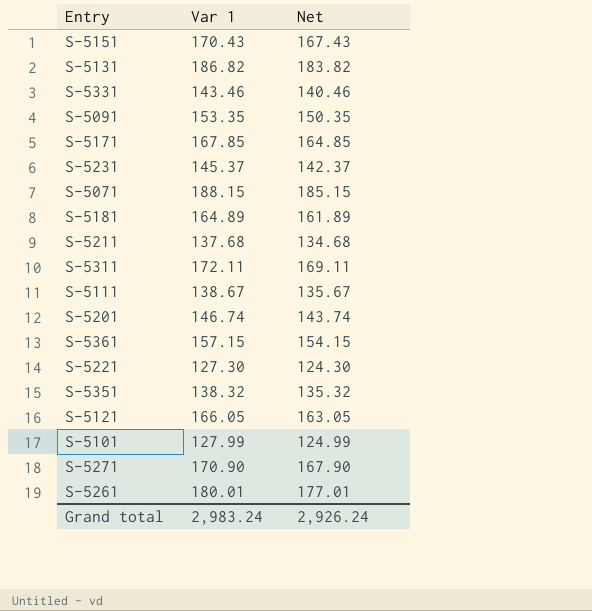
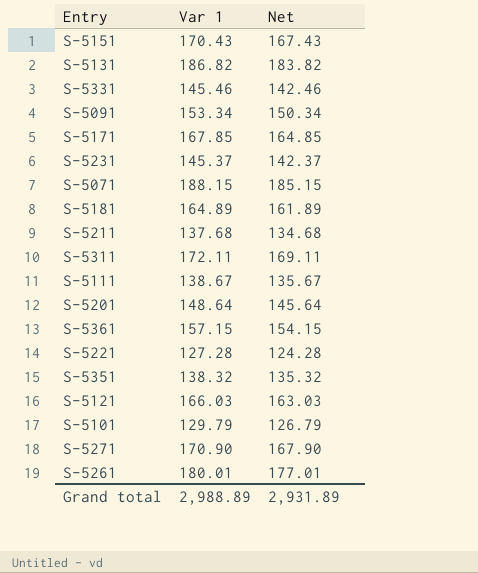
S-5331 | Var 1: 143.46 -> 145.46
S-5331 | Net: 140.46 -> 142.46
S-5091 | Var 1: 153.35 -> 153.34
S-5091 | Net: 150.35 -> 150.34
S-5201 | Var 1: 146.74 -> 148.64
S-5201 | Net: 143.74 -> 145.64
S-5221 | Var 1: 127.30 -> 127.28
S-5221 | Net: 124.30 -> 124.28
S-5121 | Var 1: 166.05 -> 166.03
S-5121 | Net: 163.05 -> 163.03
S-5101 | Var 1: 127.99 -> 129.79
S-5101 | Net: 124.99 -> 126.79
Grand total | Var 1: 2,983.24 -> 2,988.89
Grand total | Net: 2,926.24 -> 2,931.89

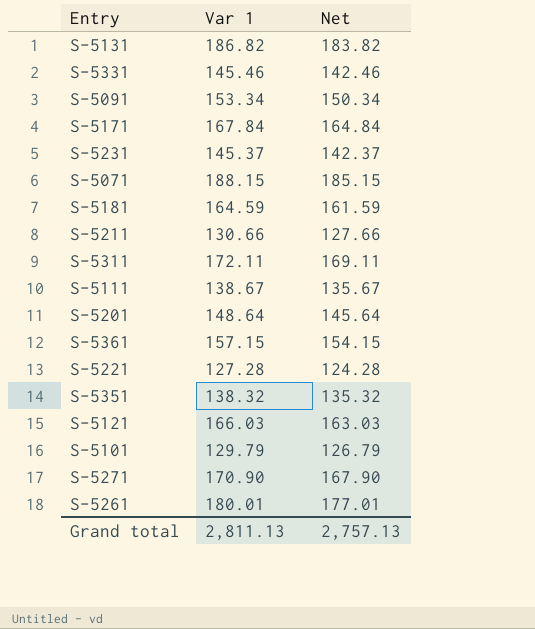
row S-5151: 170.43 | 167.43 -> none
S-5171 | Var 1: 167.85 -> 167.84
S-5171 | Net: 164.85 -> 164.84
S-5181 | Var 1: 164.89 -> 164.59
S-5181 | Net: 161.89 -> 161.59
S-5211 | Var 1: 137.68 -> 130.66
S-5211 | Net: 134.68 -> 127.66
Grand total | Var 1: 2,988.89 -> 2,811.13
Grand total | Net: 2,931.89 -> 2,757.13

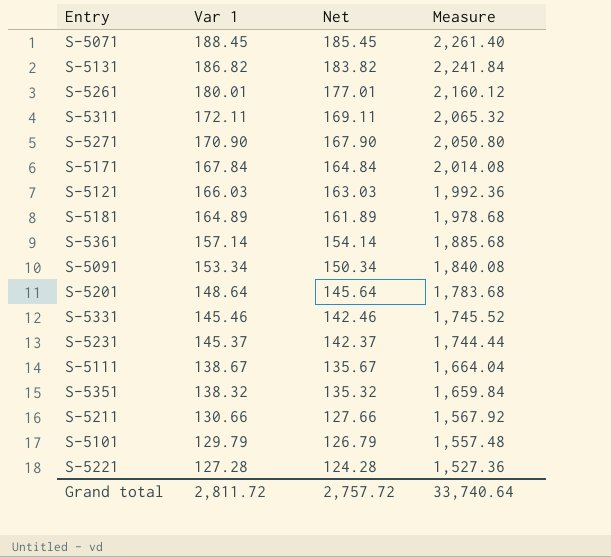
row order: none -> Var 1 descending
column Measure | formula: none -> [Var 1] * 12
S-5071 | Var 1: 188.15 -> 188.45
S-5071 | Net: 185.15 -> 185.45
S-5181 | Var 1: 164.59 -> 164.89
S-5181 | Net: 161.59 -> 161.89
S-5361 | Var 1: 157.15 -> 157.14
S-5361 | Net: 154.15 -> 154.14
Grand total | Var 1: 2,811.13 -> 2,811.72
Grand total | Net: 2,757.13 -> 2,757.72

